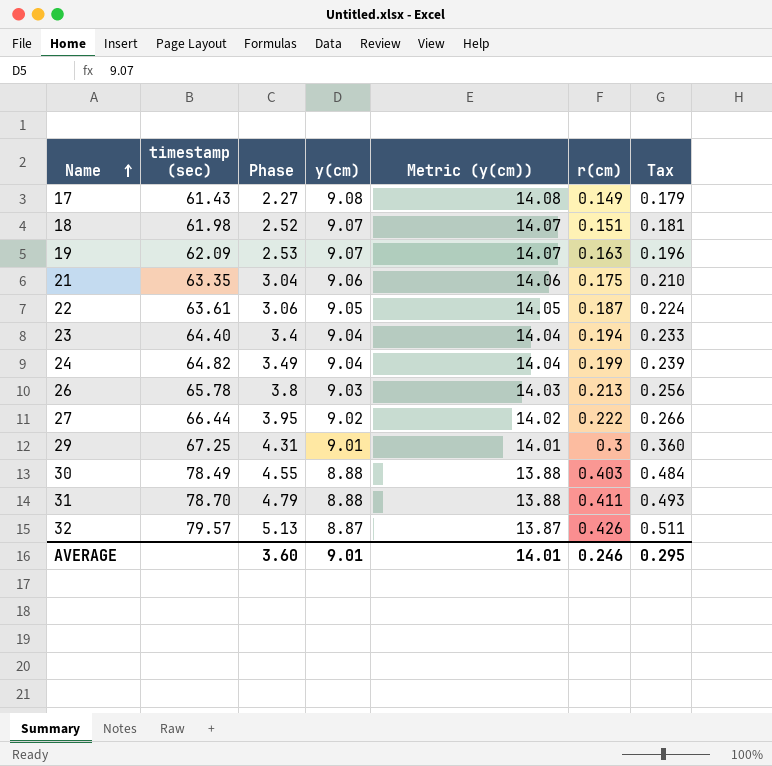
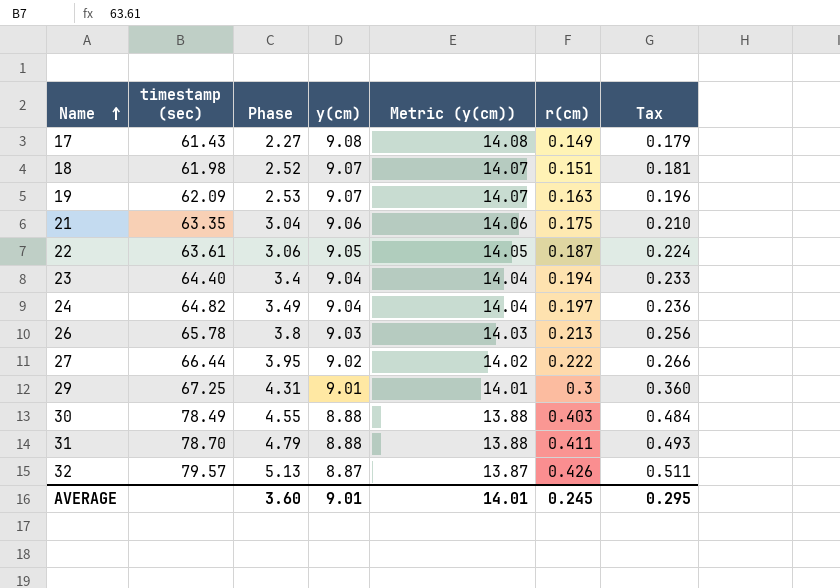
24 | r(cm): 0.199 -> 0.197
24 | Tax: 0.239 -> 0.236
AVERAGE | r(cm): 0.246 -> 0.245

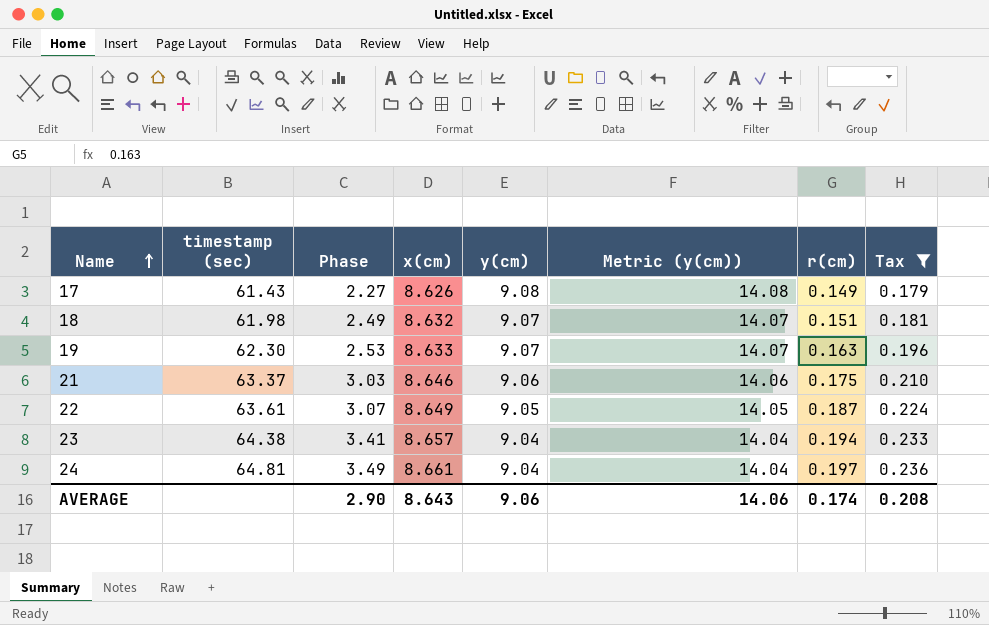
filter: none -> Tax <= 0.236
column x(cm) | position: none -> 4
18 | Phase: 2.52 -> 2.49
19 | timestamp (sec): 62.09 -> 62.30
21 | timestamp (sec): 63.35 -> 63.37
21 | Phase: 3.04 -> 3.03
22 | Phase: 3.06 -> 3.07
23 | timestamp (sec): 64.40 -> 64.38
23 | Phase: 3.4 -> 3.41
24 | timestamp (sec): 64.82 -> 64.81
AVERAGE | Phase: 3.60 -> 2.90
AVERAGE | y(cm): 9.01 -> 9.06
AVERAGE | Metric (y(cm)): 14.01 -> 14.06
AVERAGE | r(cm): 0.245 -> 0.174
AVERAGE | Tax: 0.295 -> 0.208

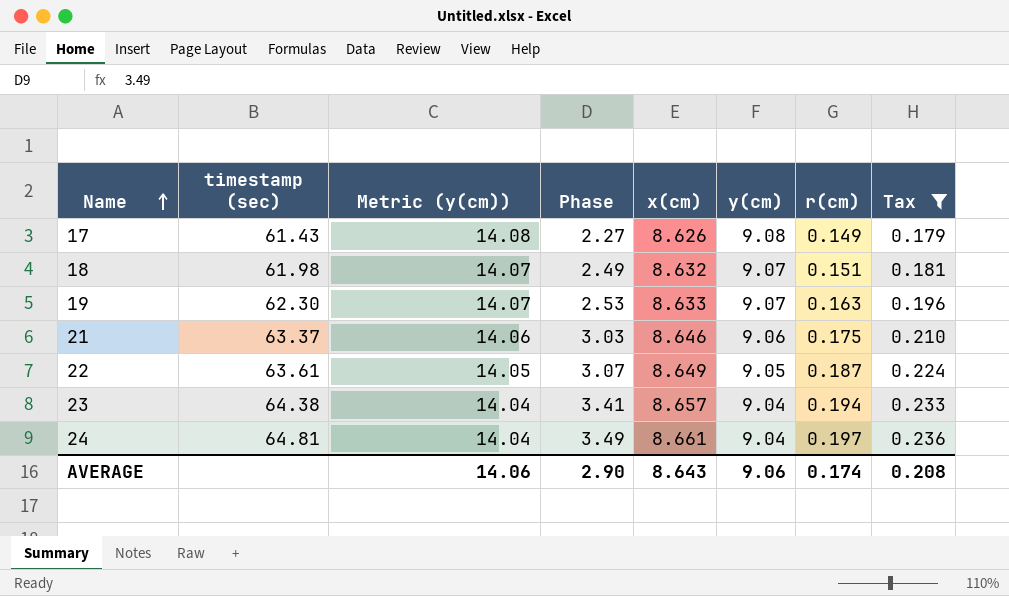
column Metric (y(cm)) | position: 6 -> 3

